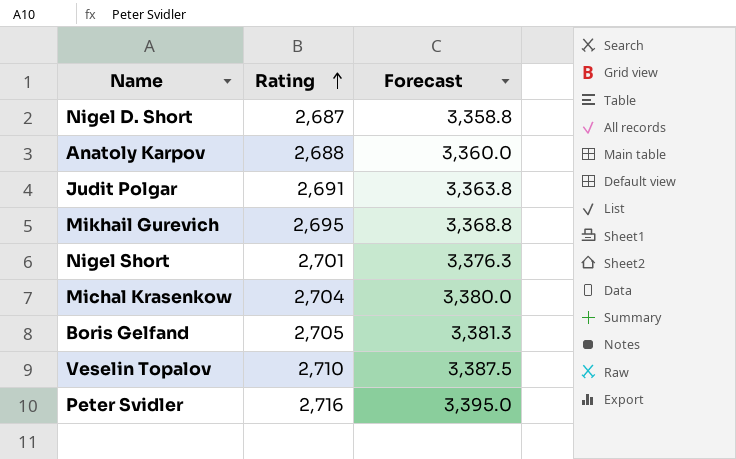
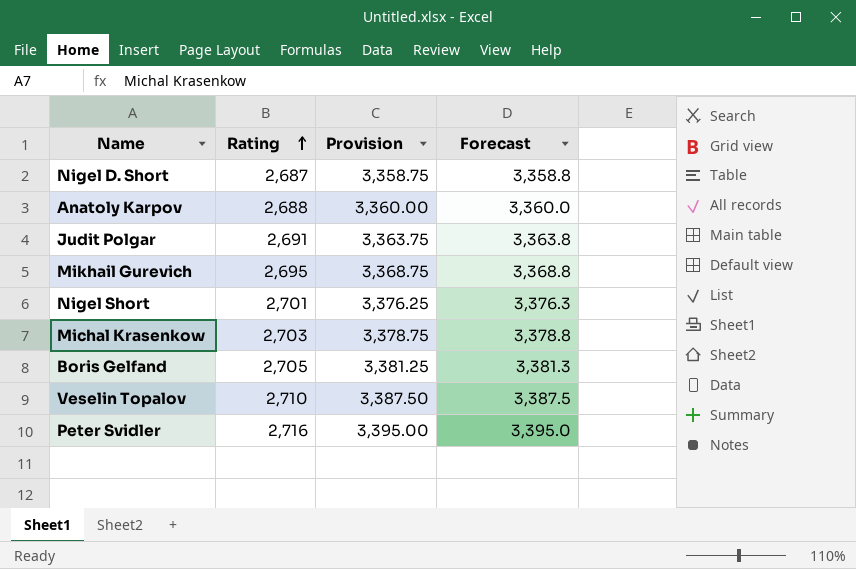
column Provision | formula: none -> [Rating] * 1.25
Michal Krasenkow | Rating: 2,704 -> 2,703
Michal Krasenkow | Forecast: 3,380.0 -> 3,378.8

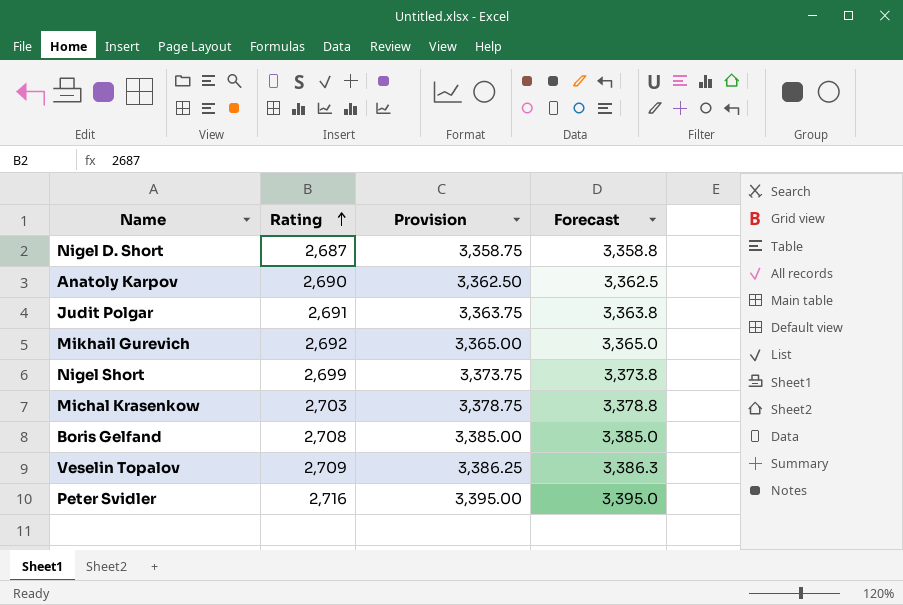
Anatoly Karpov | Rating: 2,688 -> 2,690
Anatoly Karpov | Provision: 3,360.00 -> 3,362.50
Anatoly Karpov | Forecast: 3,360.0 -> 3,362.5
Mikhail Gurevich | Rating: 2,695 -> 2,692
Mikhail Gurevich | Provision: 3,368.75 -> 3,365.00
Mikhail Gurevich | Forecast: 3,368.8 -> 3,365.0
Nigel Short | Rating: 2,701 -> 2,699
Nigel Short | Provision: 3,376.25 -> 3,373.75
Nigel Short | Forecast: 3,376.3 -> 3,373.8
Boris Gelfand | Rating: 2,705 -> 2,708
Boris Gelfand | Provision: 3,381.25 -> 3,385.00
Boris Gelfand | Forecast: 3,381.3 -> 3,385.0
Veselin Topalov | Rating: 2,710 -> 2,709
Veselin Topalov | Provision: 3,387.50 -> 3,386.25
Veselin Topalov | Forecast: 3,387.5 -> 3,386.3

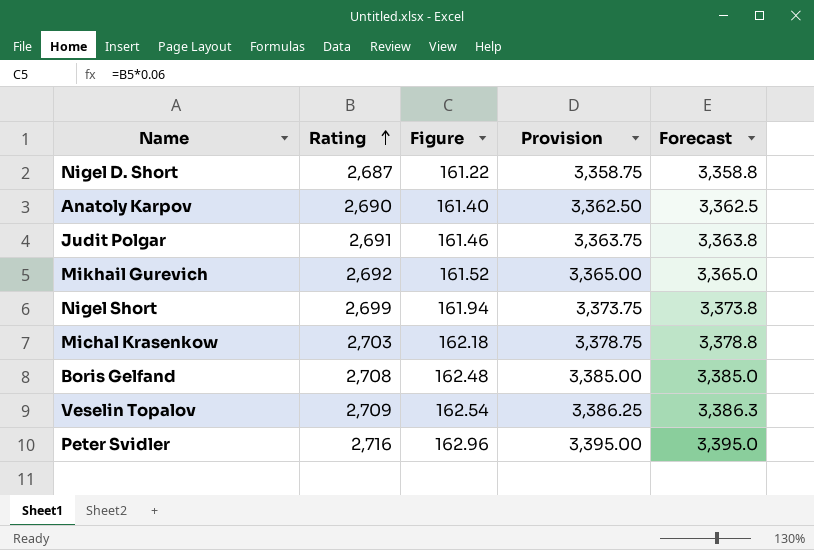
column Figure | formula: none -> [Rating] * 0.06

